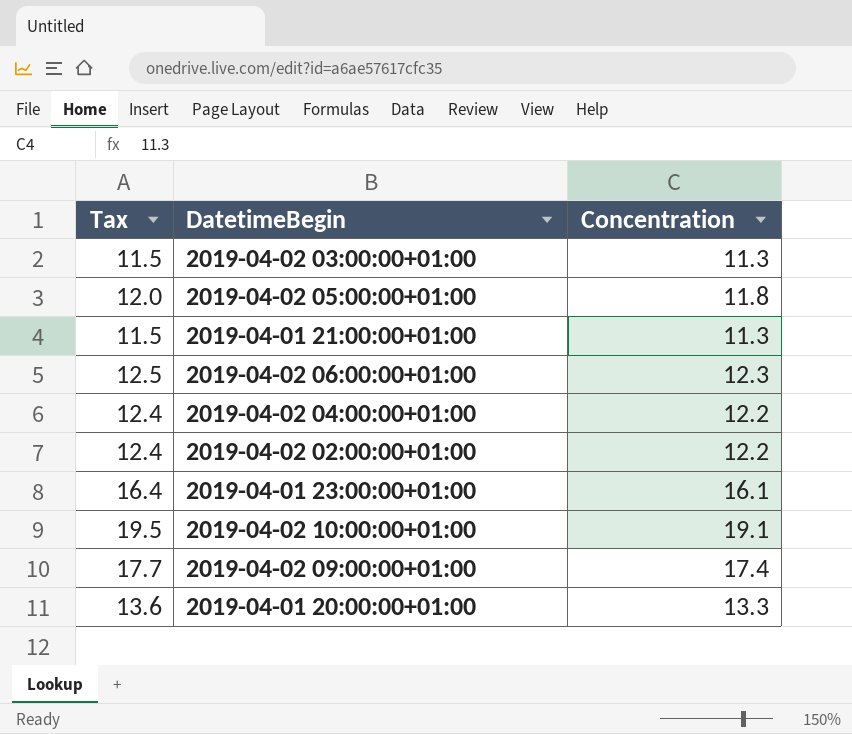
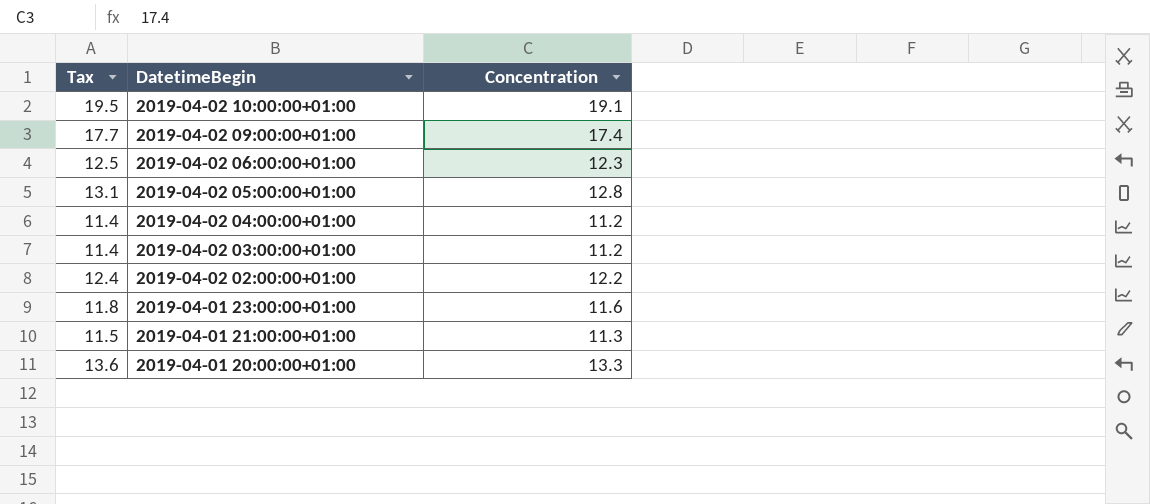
row order: none -> DatetimeBegin descending
2019-04-02 05:00:00+01:00 | Tax: 12.0 -> 13.1
2019-04-02 05:00:00+01:00 | Concentration: 11.8 -> 12.8
2019-04-02 04:00:00+01:00 | Tax: 12.4 -> 11.4
2019-04-02 04:00:00+01:00 | Concentration: 12.2 -> 11.2
2019-04-02 03:00:00+01:00 | Tax: 11.5 -> 11.4
2019-04-02 03:00:00+01:00 | Concentration: 11.3 -> 11.2
2019-04-01 23:00:00+01:00 | Tax: 16.4 -> 11.8
2019-04-01 23:00:00+01:00 | Concentration: 16.1 -> 11.6

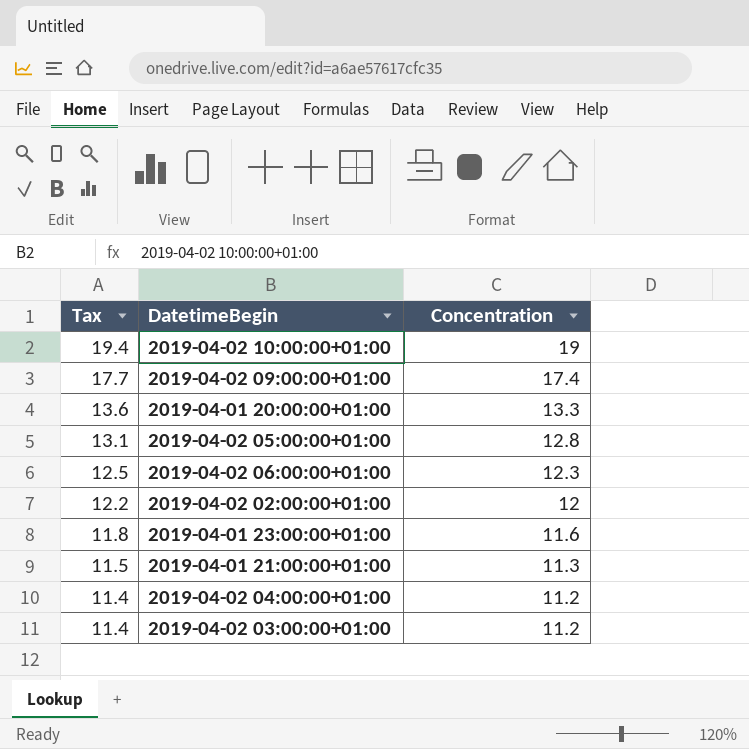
row order: DatetimeBegin descending -> Tax descending
2019-04-02 10:00:00+01:00 | Tax: 19.5 -> 19.4
2019-04-02 10:00:00+01:00 | Concentration: 19.1 -> 19
2019-04-02 02:00:00+01:00 | Tax: 12.4 -> 12.2
2019-04-02 02:00:00+01:00 | Concentration: 12.2 -> 12

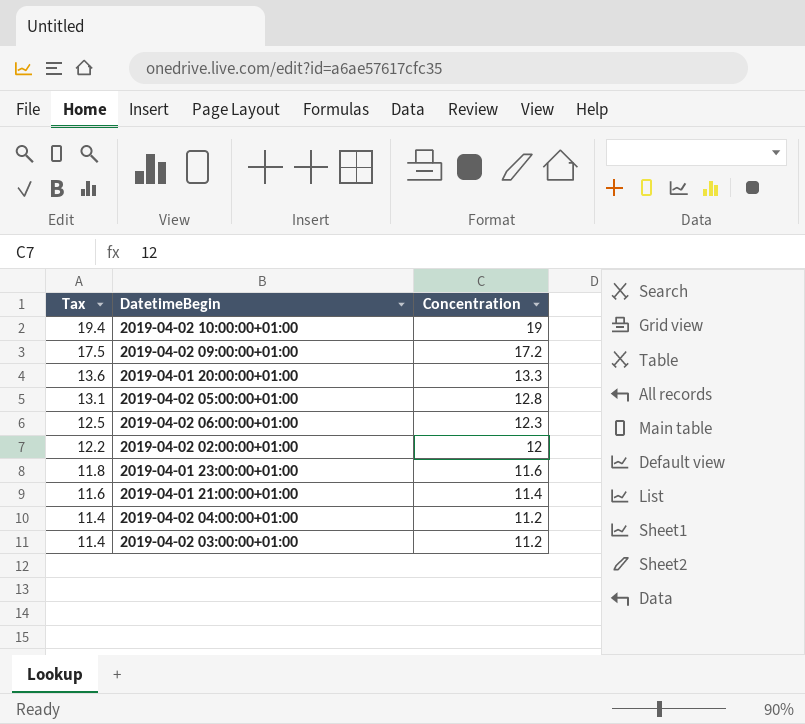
2019-04-02 09:00:00+01:00 | Tax: 17.7 -> 17.5
2019-04-02 09:00:00+01:00 | Concentration: 17.4 -> 17.2
2019-04-01 21:00:00+01:00 | Tax: 11.5 -> 11.6
2019-04-01 21:00:00+01:00 | Concentration: 11.3 -> 11.4

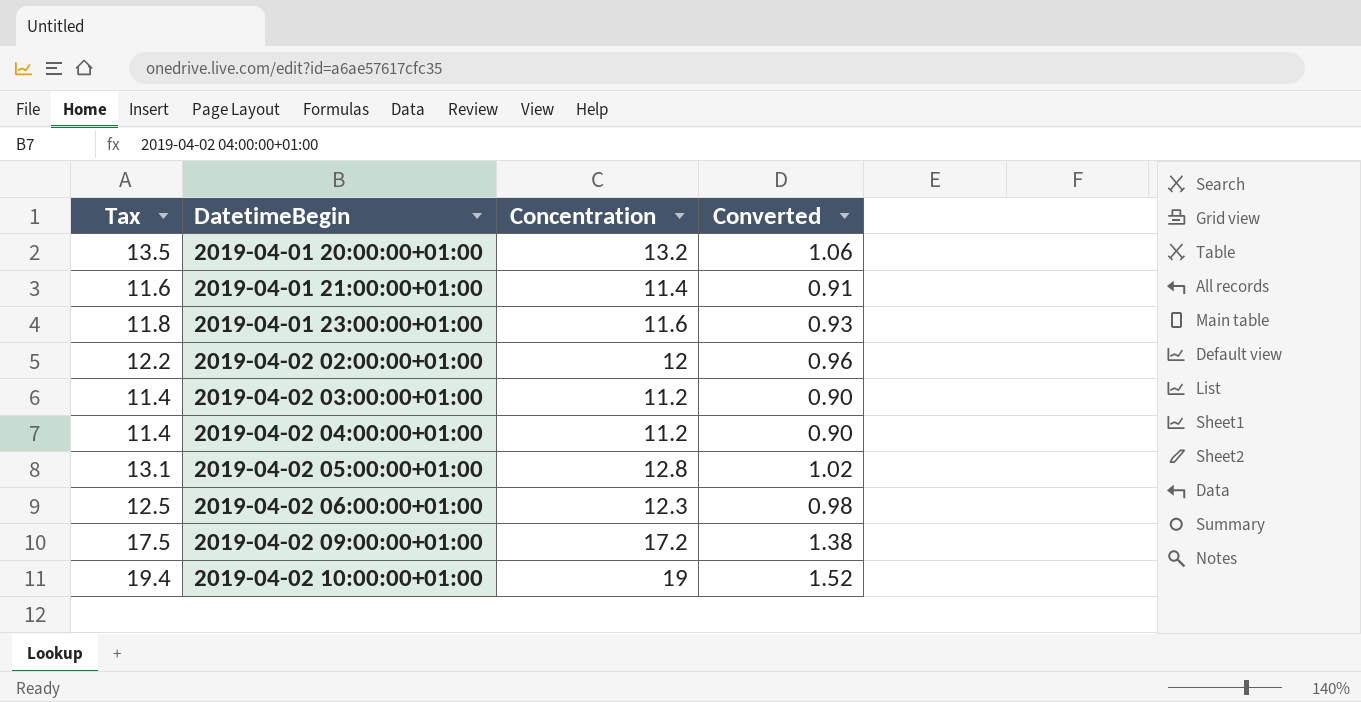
row order: Tax descending -> DatetimeBegin ascending
column Converted | formula: none -> [Concentration] * 0.08
2019-04-01 20:00:00+01:00 | Tax: 13.6 -> 13.5
2019-04-01 20:00:00+01:00 | Concentration: 13.3 -> 13.2

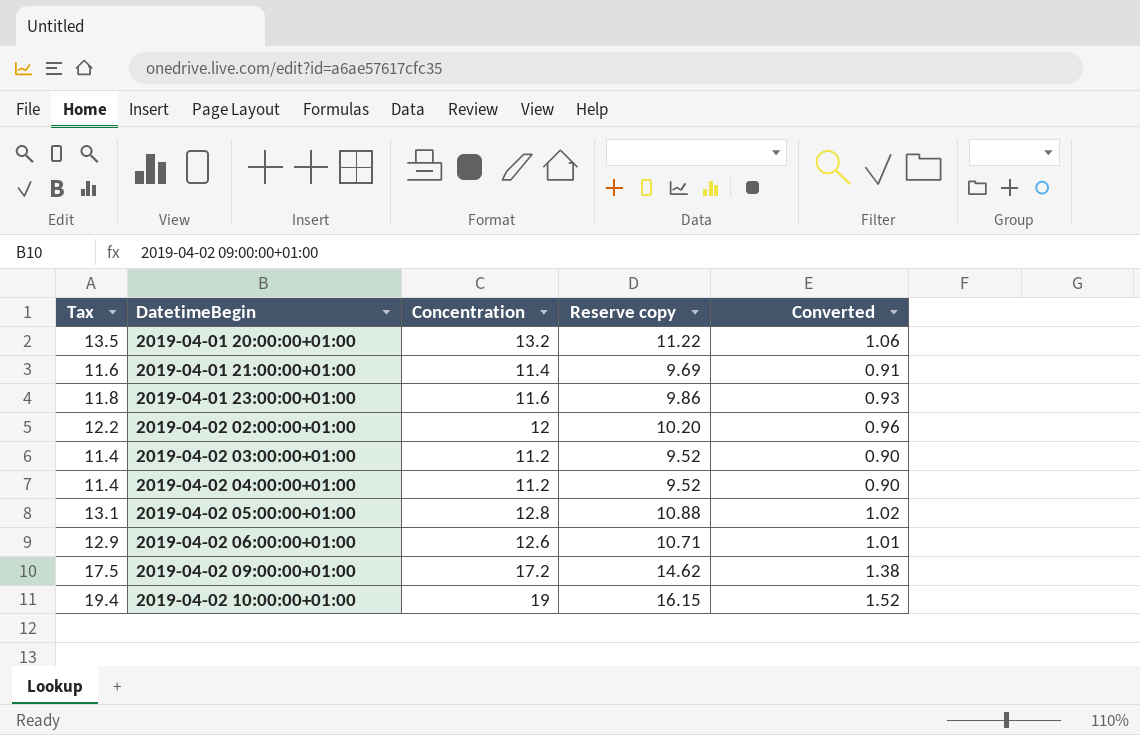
column Reserve copy | formula: none -> [Concentration] * 0.85
2019-04-02 06:00:00+01:00 | Tax: 12.5 -> 12.9
2019-04-02 06:00:00+01:00 | Concentration: 12.3 -> 12.6
2019-04-02 06:00:00+01:00 | Converted: 0.98 -> 1.01

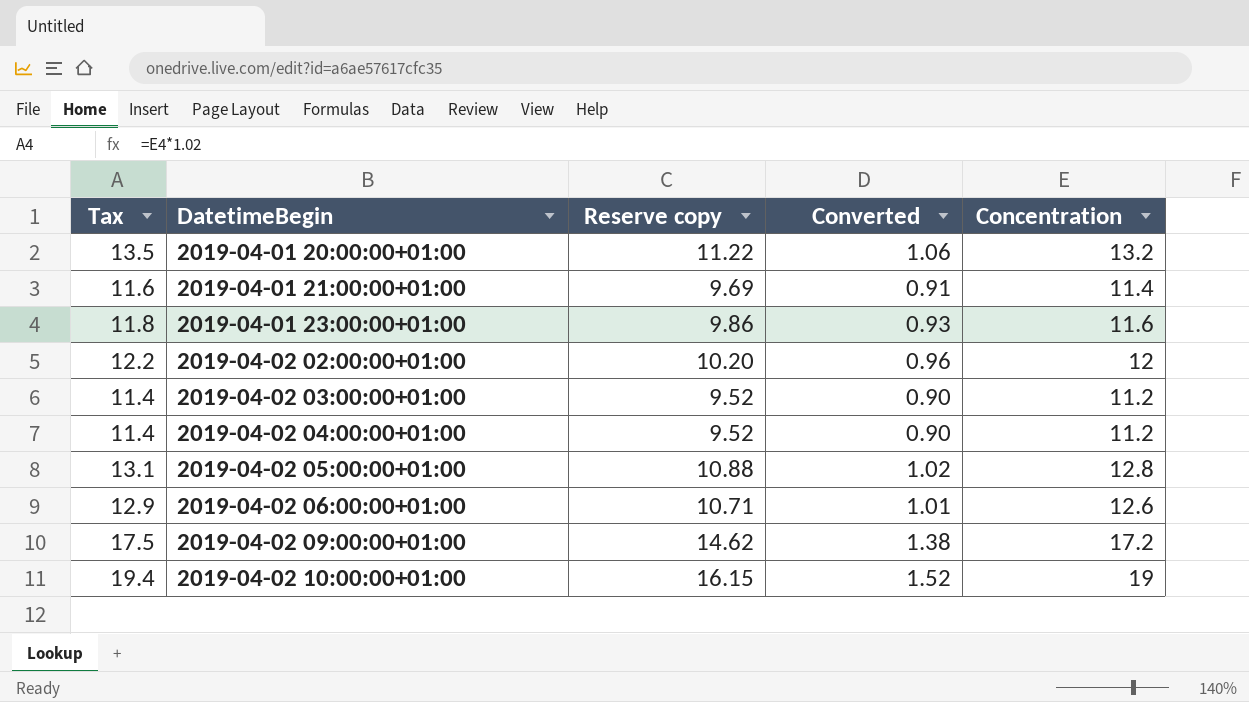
column Concentration | position: 3 -> 5

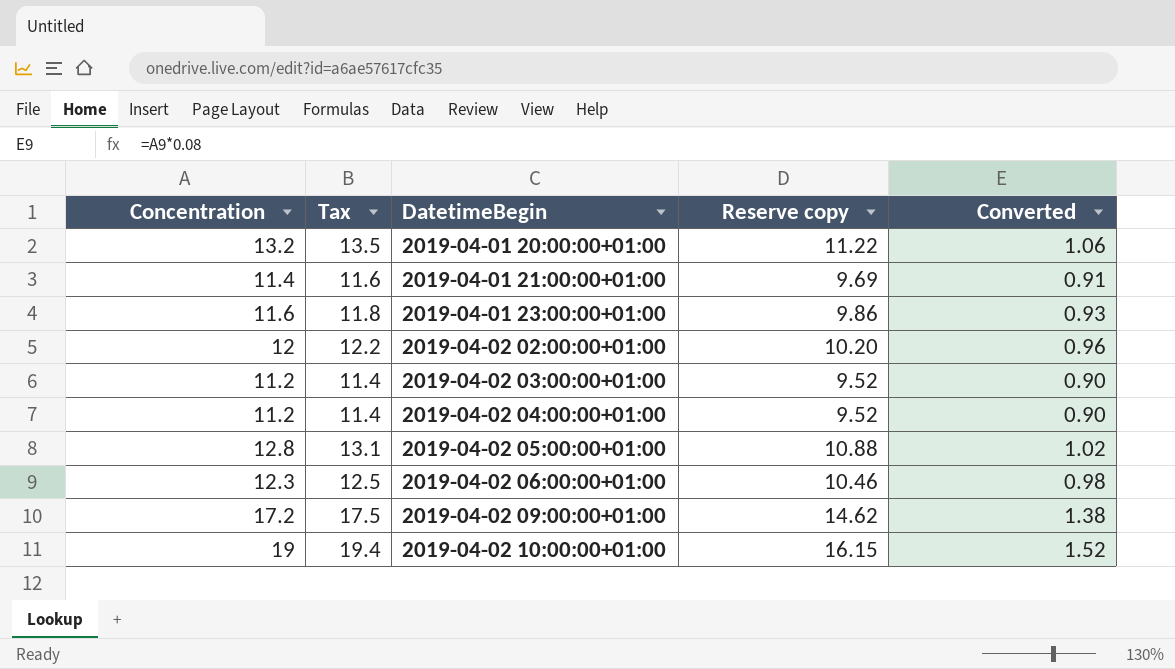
column Concentration | position: 5 -> 1
2019-04-02 06:00:00+01:00 | Concentration: 12.6 -> 12.3
2019-04-02 06:00:00+01:00 | Tax: 12.9 -> 12.5
2019-04-02 06:00:00+01:00 | Reserve copy: 10.71 -> 10.46
2019-04-02 06:00:00+01:00 | Converted: 1.01 -> 0.98

